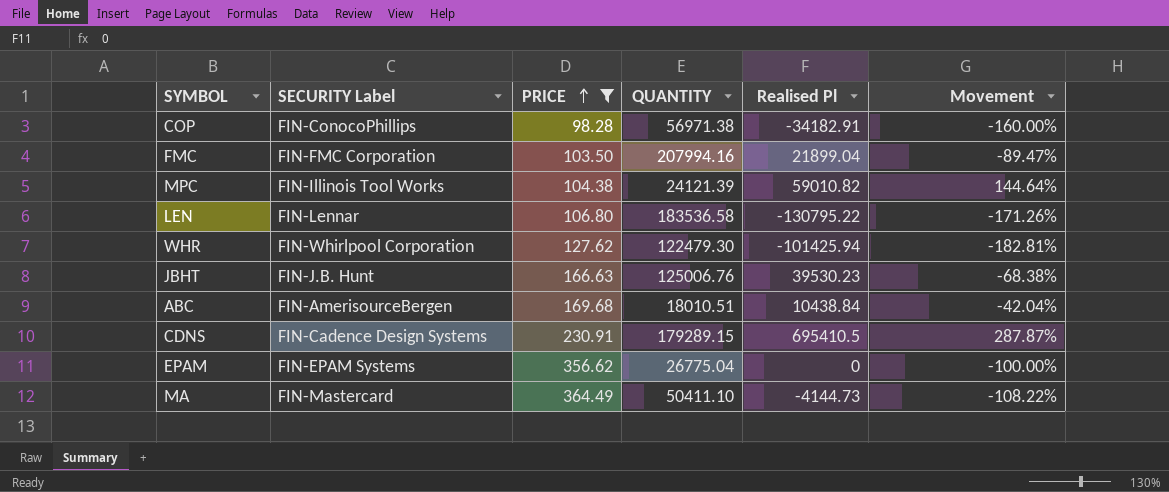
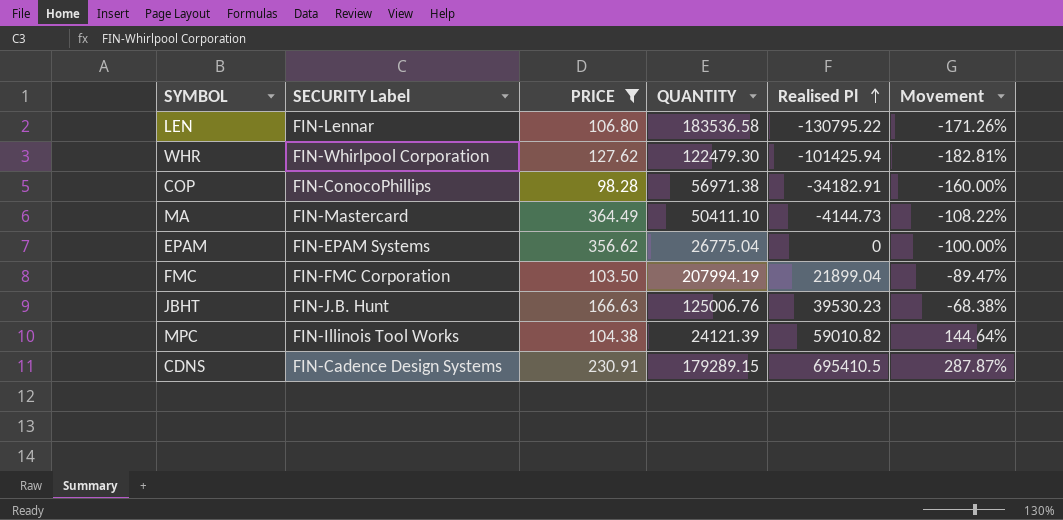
row order: PRICE ascending -> Realised Pl ascending
row ABC: FIN-AmerisourceBergen | 169.68 | 18010.51 | 10438.84 | -42.04% -> none
FMC | QUANTITY: 207994.16 -> 207994.19

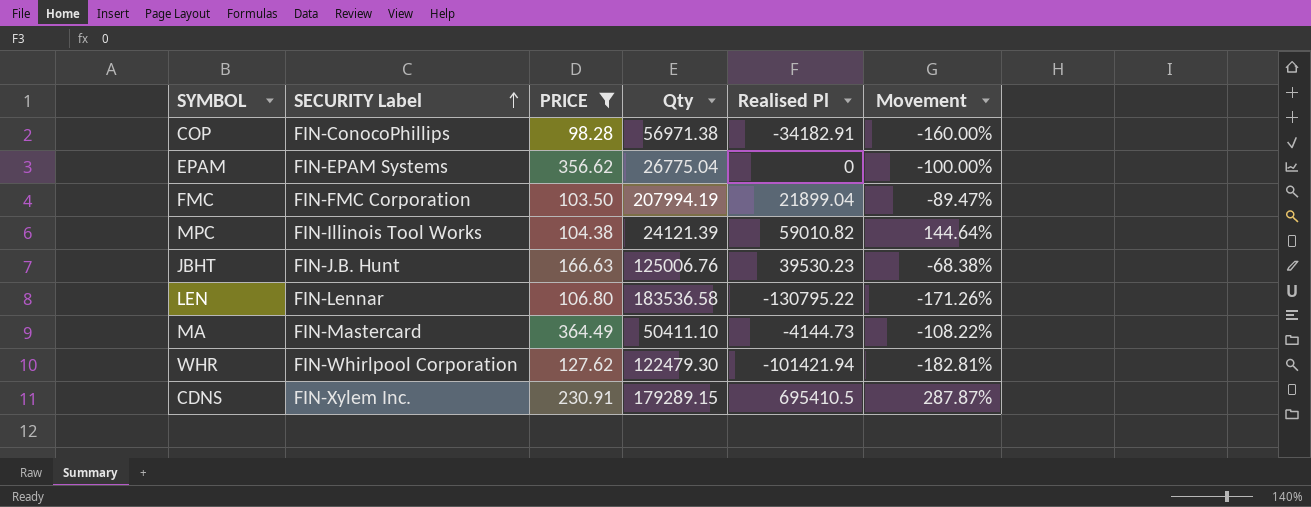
row order: Realised Pl ascending -> SECURITY Label ascending
column name: QUANTITY -> Qty
WHR | Realised Pl: -101425.94 -> -101421.94
CDNS | SECURITY Label: FIN-Cadence Design Systems -> FIN-Xylem Inc.

